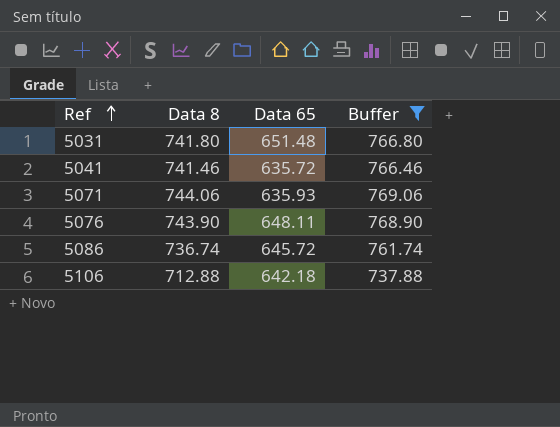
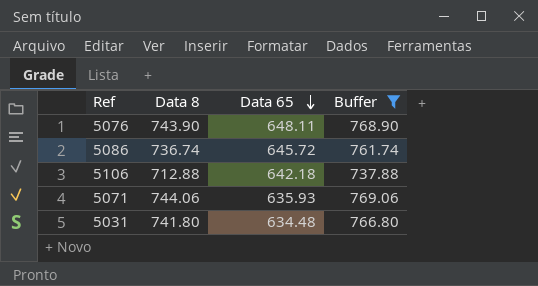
row order: Ref ascending -> Data 65 descending
row 5041: 741.46 | 635.72 | 766.46 -> none
5031 | Data 65: 651.48 -> 634.48

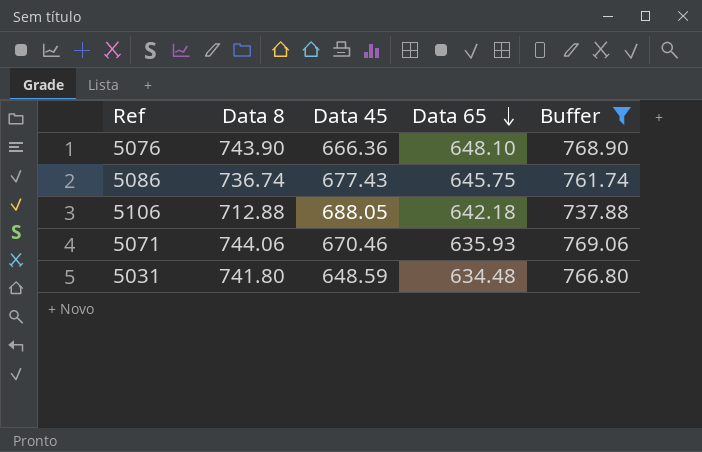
column Data 45 | position: none -> 3
5076 | Data 65: 648.11 -> 648.10
5086 | Data 65: 645.72 -> 645.75

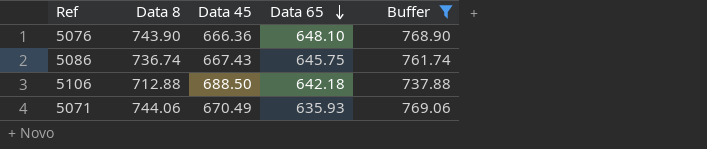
row 5031: 741.80 | 648.59 | 634.48 | 766.80 -> none
5086 | Data 45: 677.43 -> 667.43
5106 | Data 45: 688.05 -> 688.50
5071 | Data 45: 670.46 -> 670.49

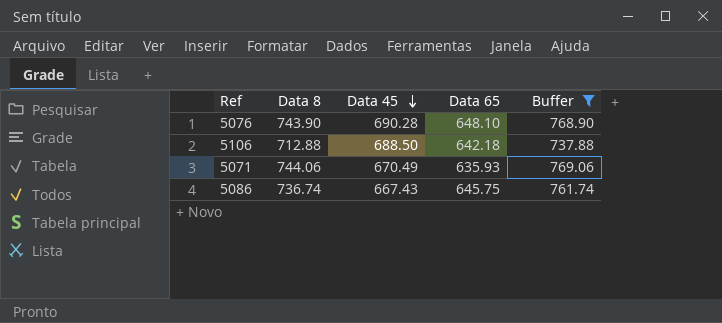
row order: Data 65 descending -> Data 45 descending
5076 | Data 45: 666.36 -> 690.28

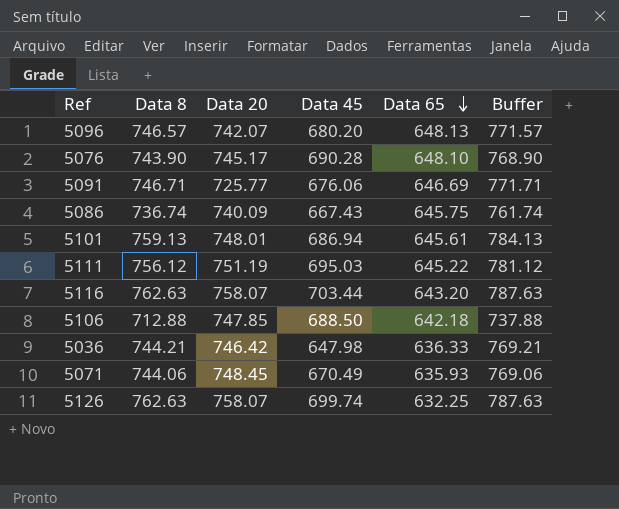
filter: Buffer <= 769.06 -> none
row order: Data 45 descending -> Data 65 descending
column Data 20 | position: none -> 3

